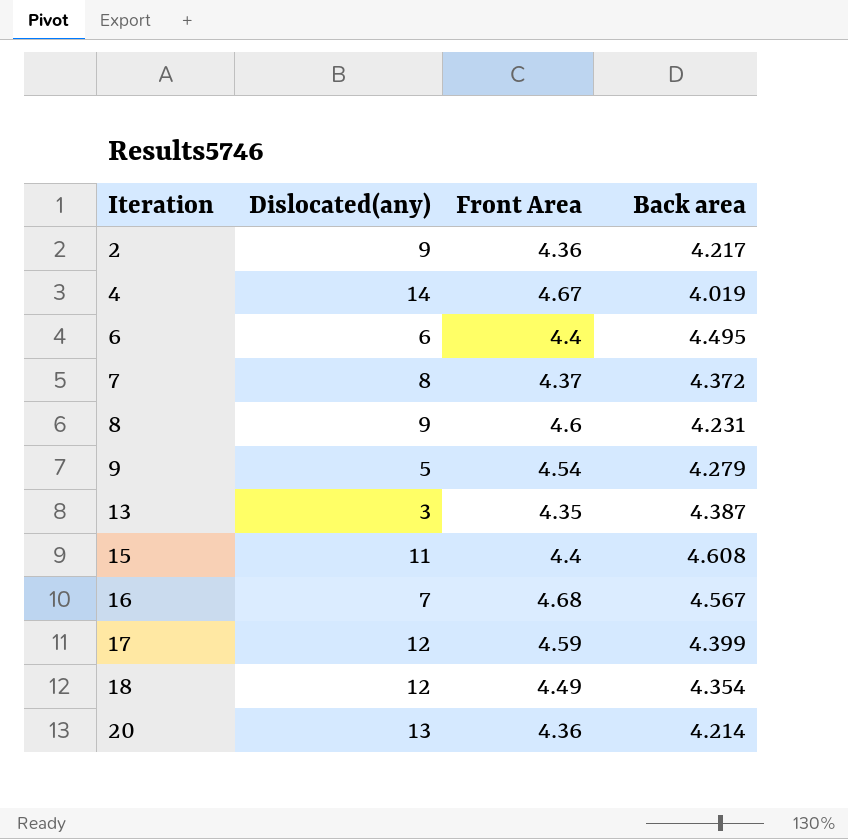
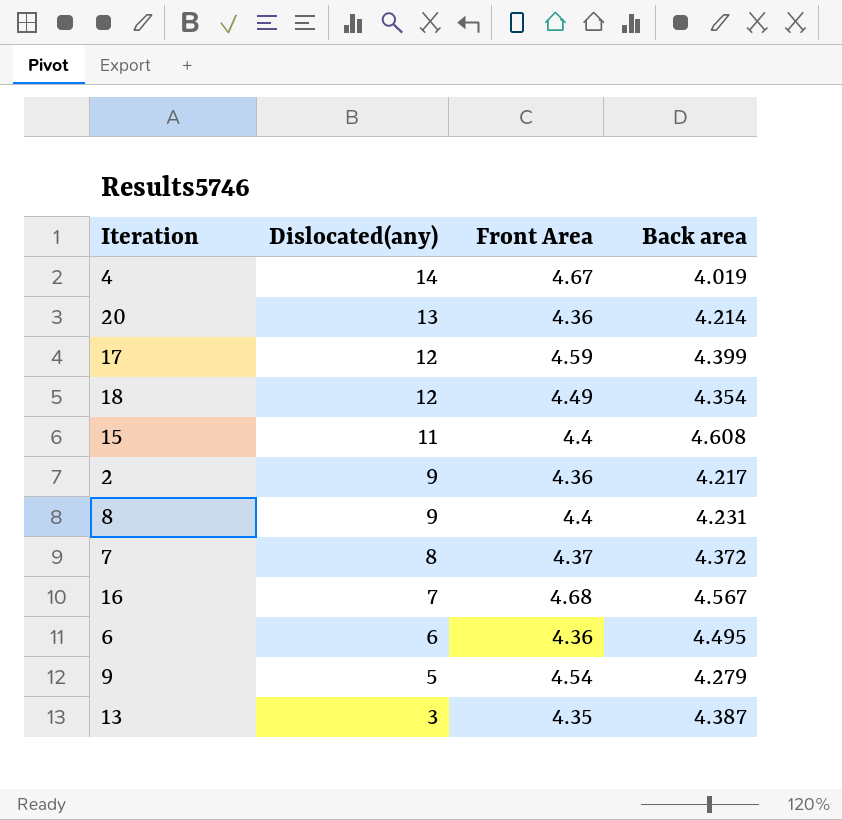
row order: Iteration ascending -> Dislocated(any) descending
8 | Front Area: 4.6 -> 4.4
6 | Front Area: 4.4 -> 4.36

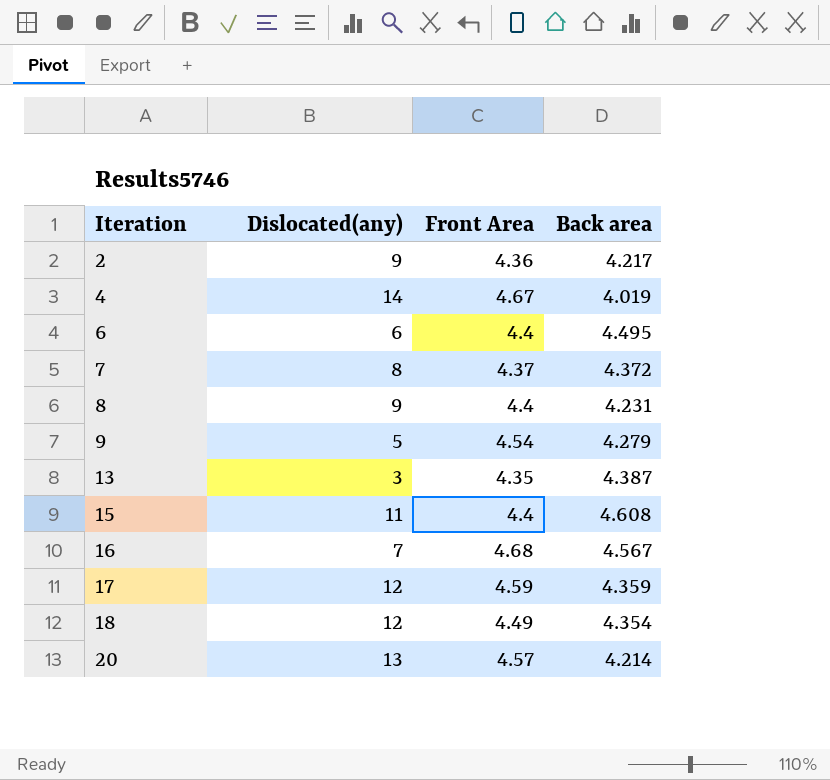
row order: Dislocated(any) descending -> Iteration ascending
6 | Front Area: 4.36 -> 4.4
17 | Back area: 4.399 -> 4.359
20 | Front Area: 4.36 -> 4.57

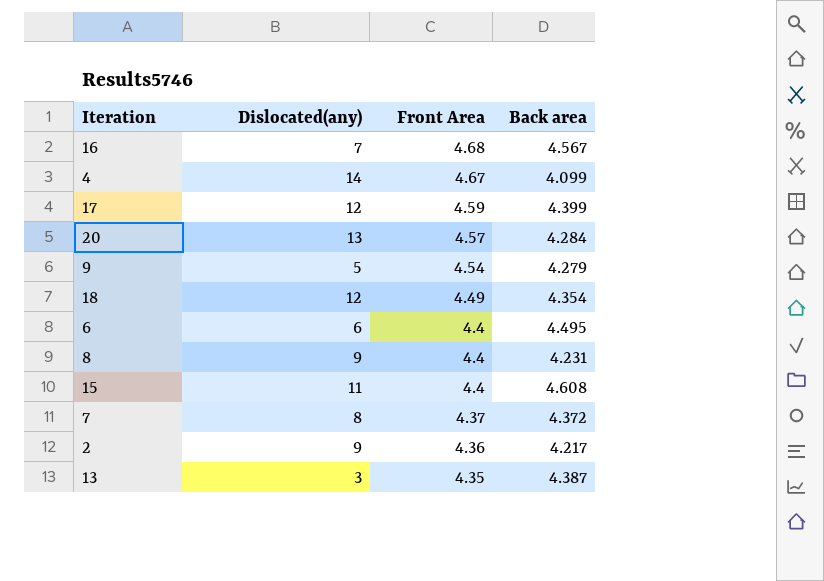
row order: Iteration ascending -> Front Area descending
4 | Back area: 4.019 -> 4.099
17 | Back area: 4.359 -> 4.399
20 | Back area: 4.214 -> 4.284

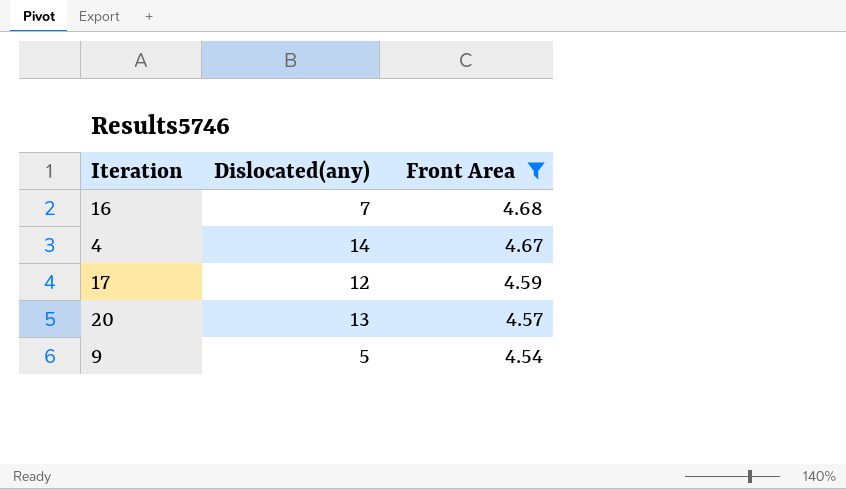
filter: none -> Front Area >= 4.54
column Back area | position: 4 -> none

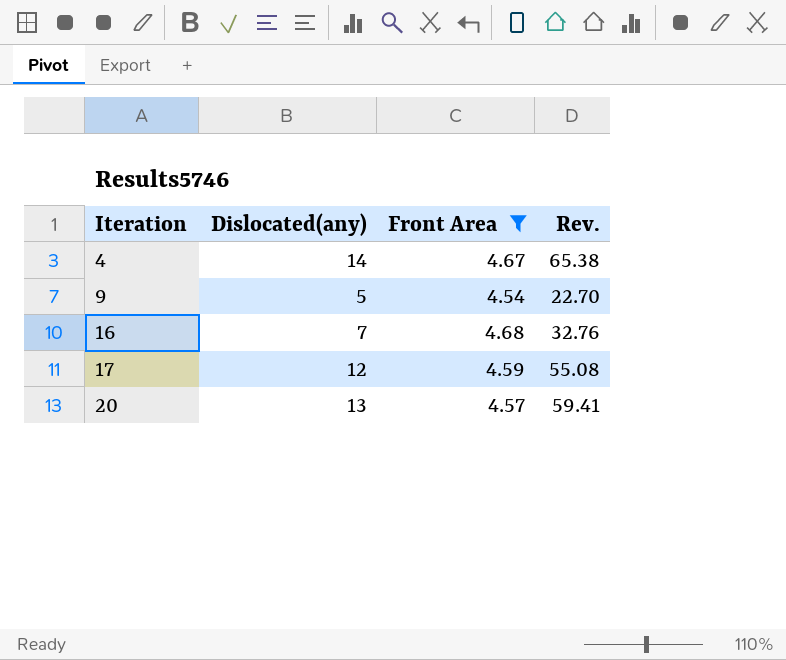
row order: Front Area descending -> Iteration ascending
column Rev. | formula: none -> [Dislocated(any)] * [Front Area]

